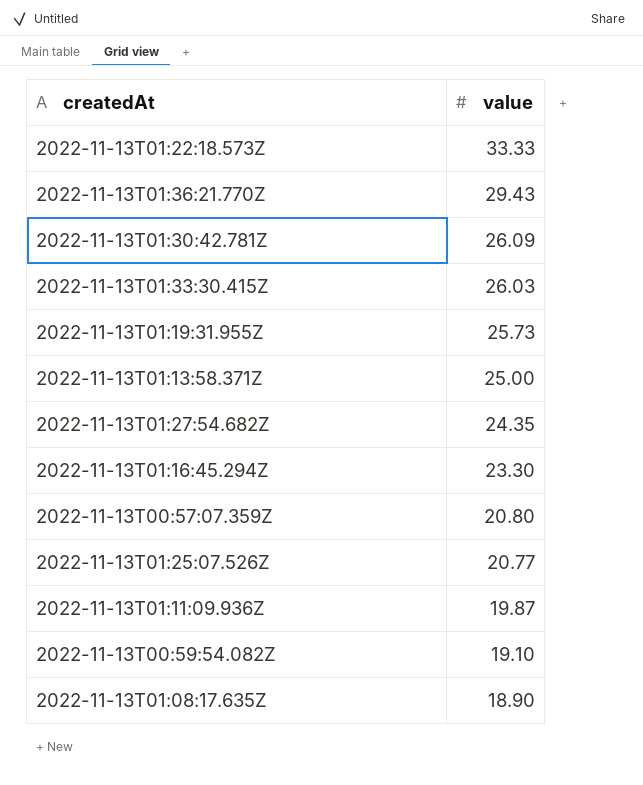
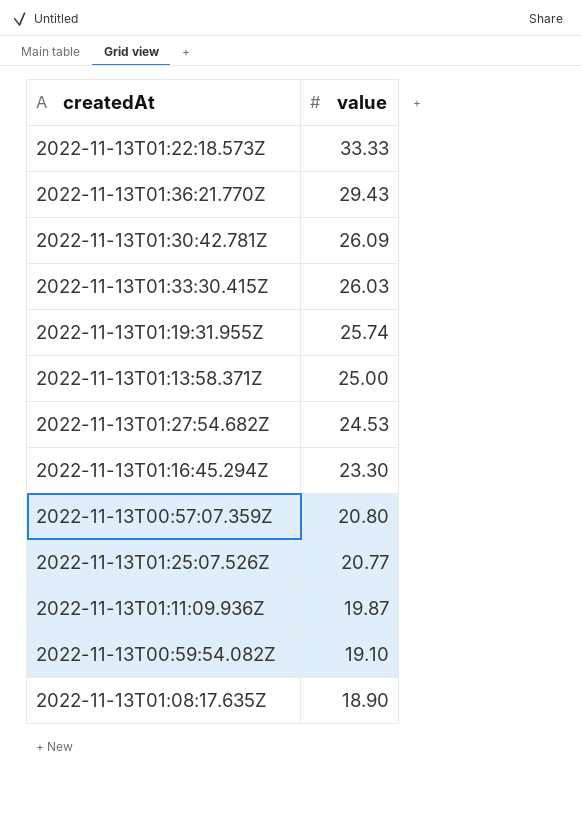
2022-11-13T01:19:31.955Z | value: 25.73 -> 25.74
2022-11-13T01:27:54.682Z | value: 24.35 -> 24.53

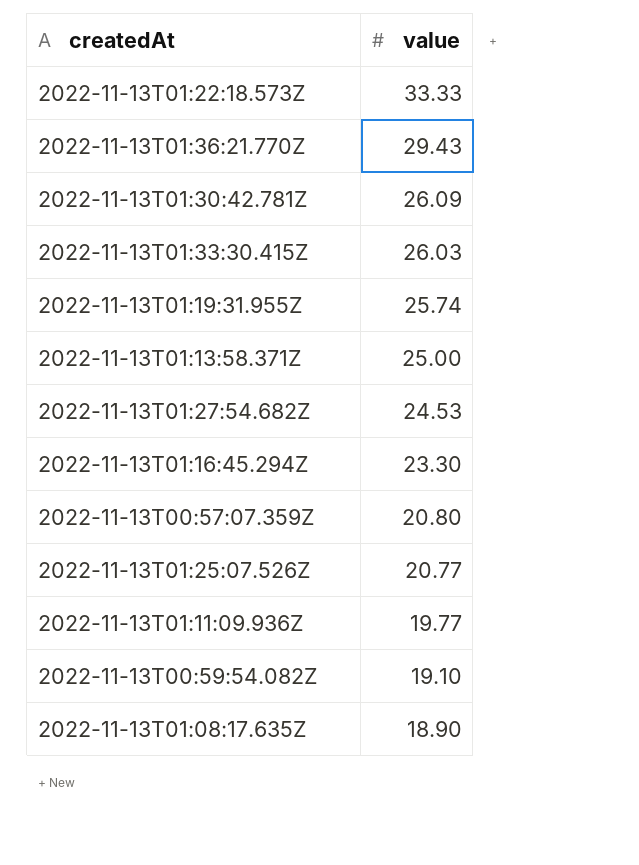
2022-11-13T01:11:09.936Z | value: 19.87 -> 19.77

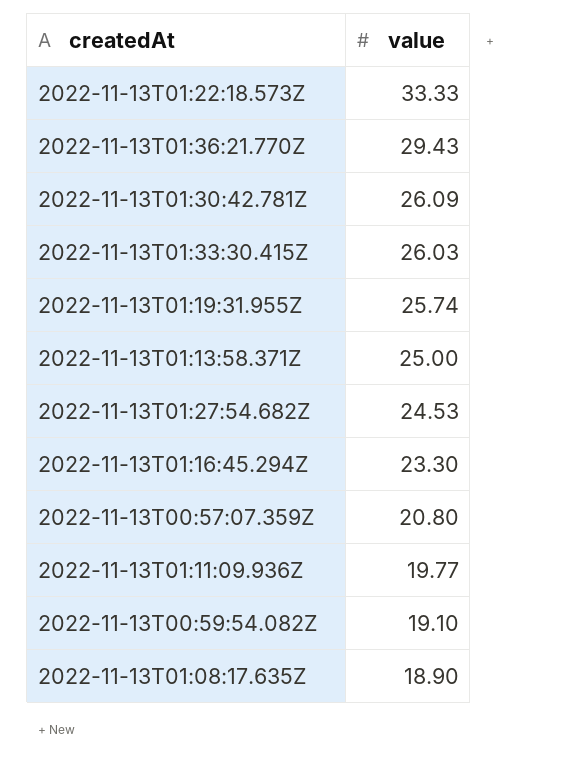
row 2022-11-13T01:25:07.526Z: 20.77 -> none

